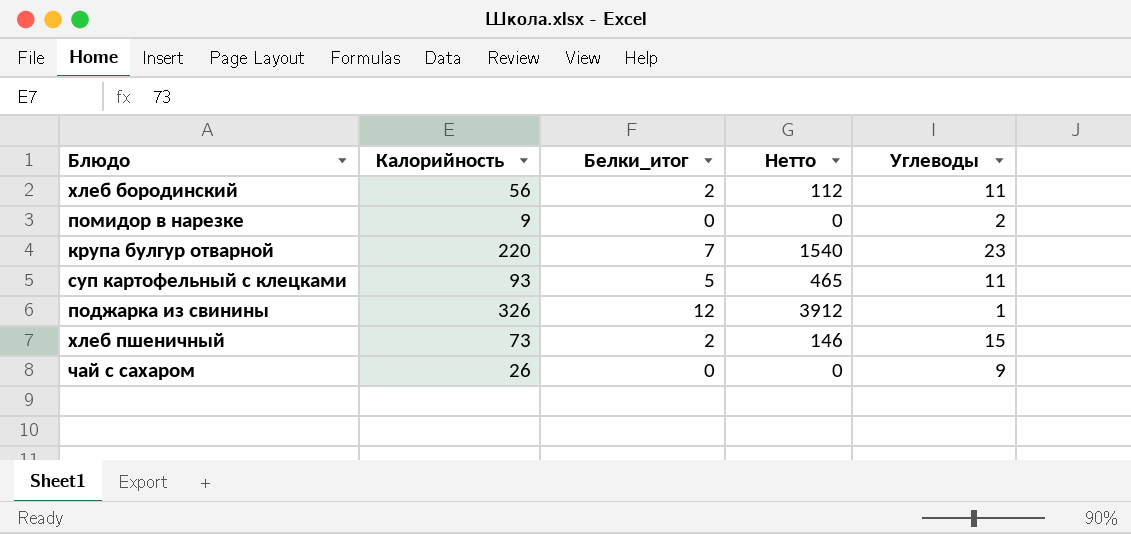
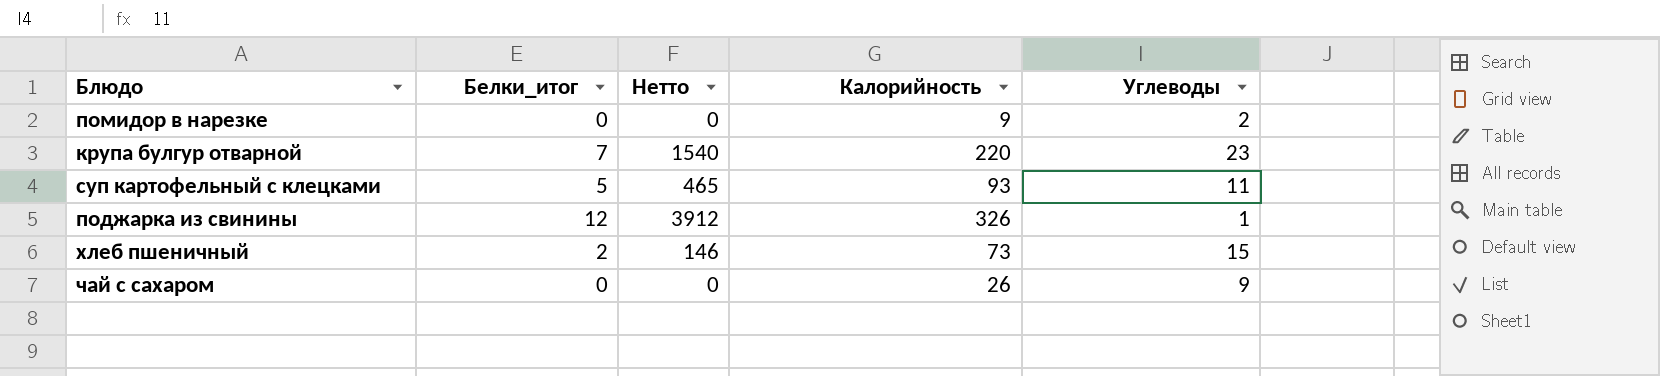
column Калорийность | position: 2 -> 4
row хлеб бородинский: 56 | 2 | 112 | 11 -> none

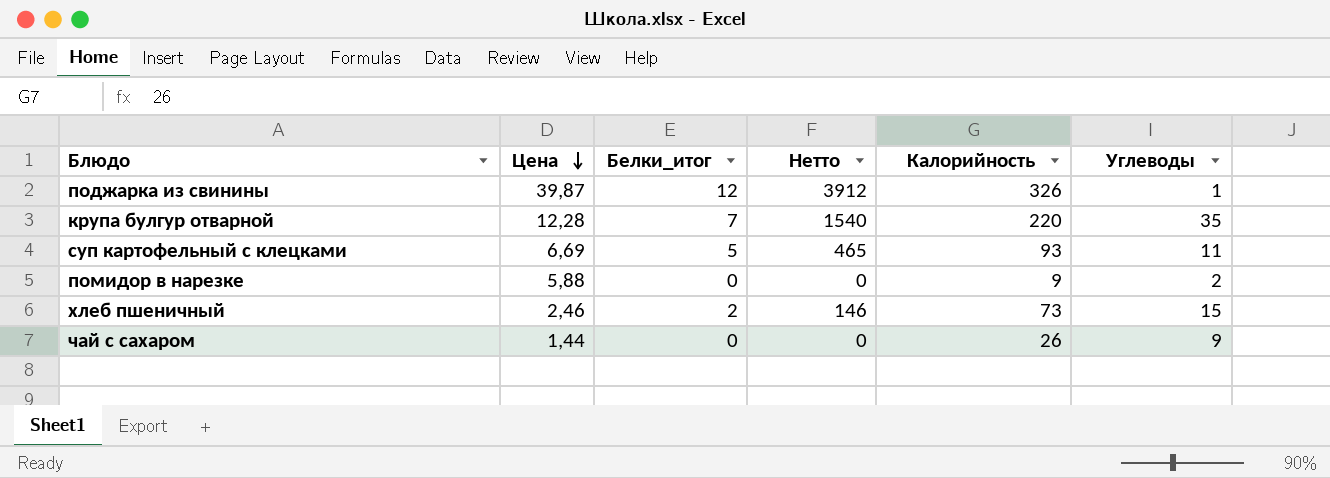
row order: none -> Цена descending
column Цена | position: none -> 2
крупа булгур отварной | Углеводы: 23 -> 35

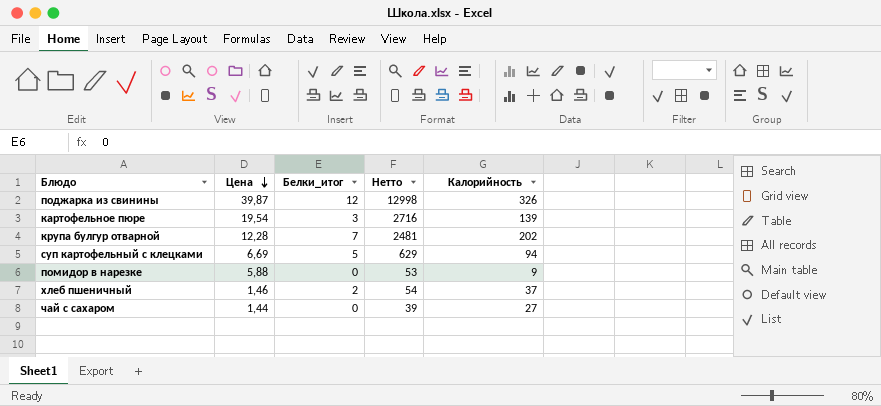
column Углеводы | position: 6 -> none
column Нетто | formula: [Белки_итог] * [Калорийность] -> [Цена] * [Калорийность]
row картофельное пюре: none -> 19,54 | 3 | 2716 | 139
крупа булгур отварной | Калорийность: 220 -> 202
суп картофельный с клецками | Калорийность: 93 -> 94
хлеб пшеничный | Цена: 2,46 -> 1,46
хлеб пшеничный | Калорийность: 73 -> 37
чай с сахаром | Калорийность: 26 -> 27

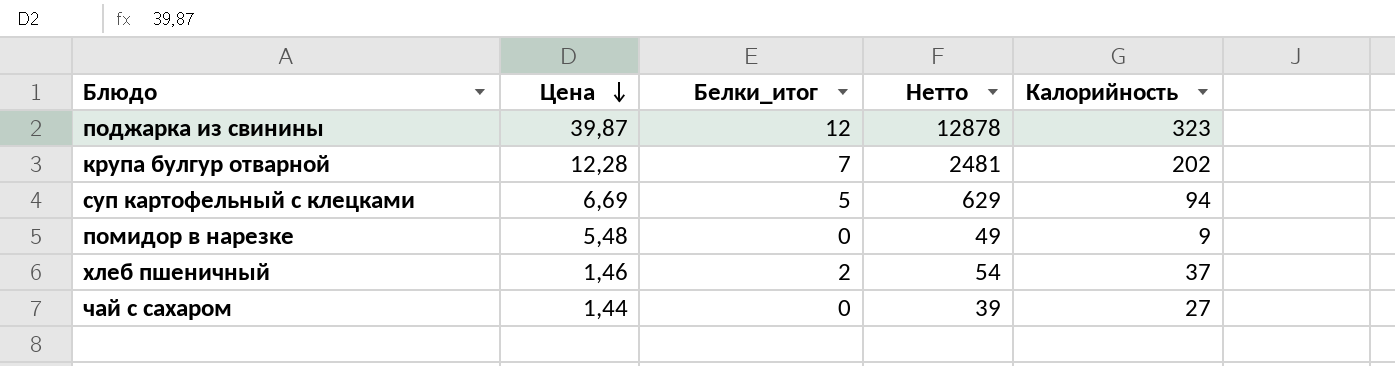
row картофельное пюре: 19,54 | 3 | 2716 | 139 -> none
поджарка из свинины | Нетто: 12998 -> 12878
поджарка из свинины | Калорийность: 326 -> 323
помидор в нарезке | Цена: 5,88 -> 5,48
помидор в нарезке | Нетто: 53 -> 49

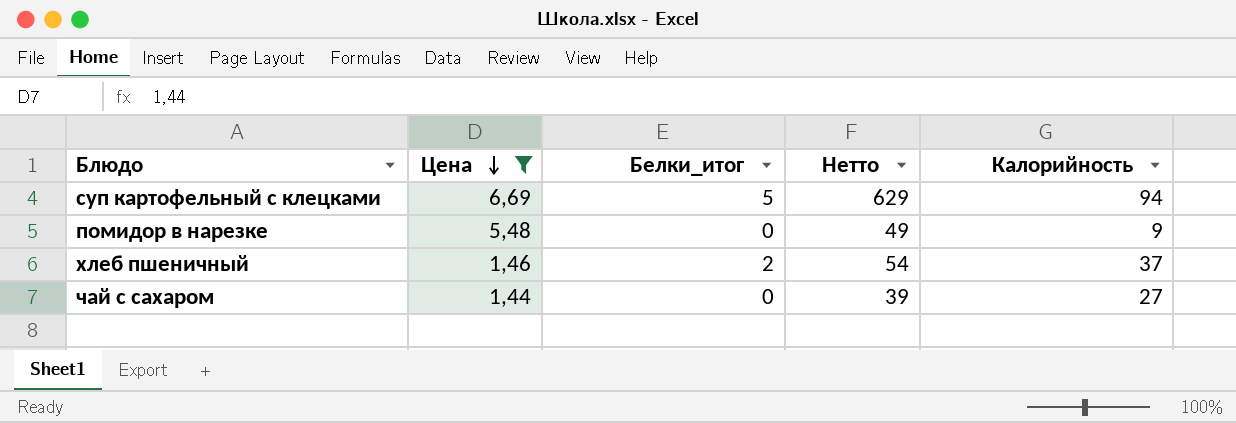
filter: none -> Цена <= 6,69

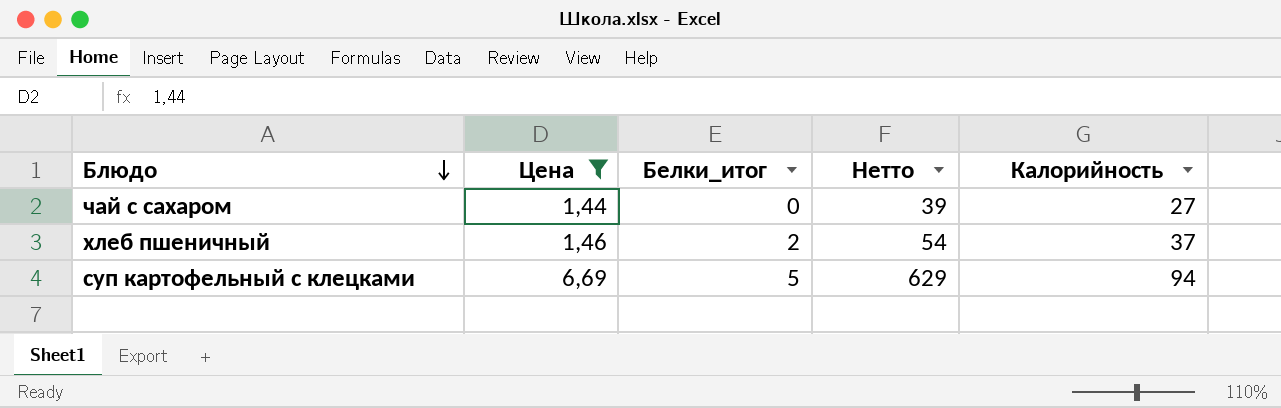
row order: Цена descending -> Блюдо descending
row помидор в нарезке: 5,48 | 0 | 49 | 9 -> none

